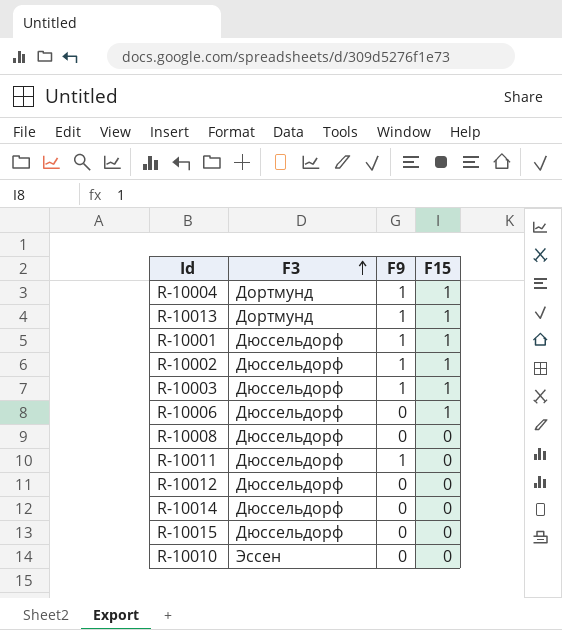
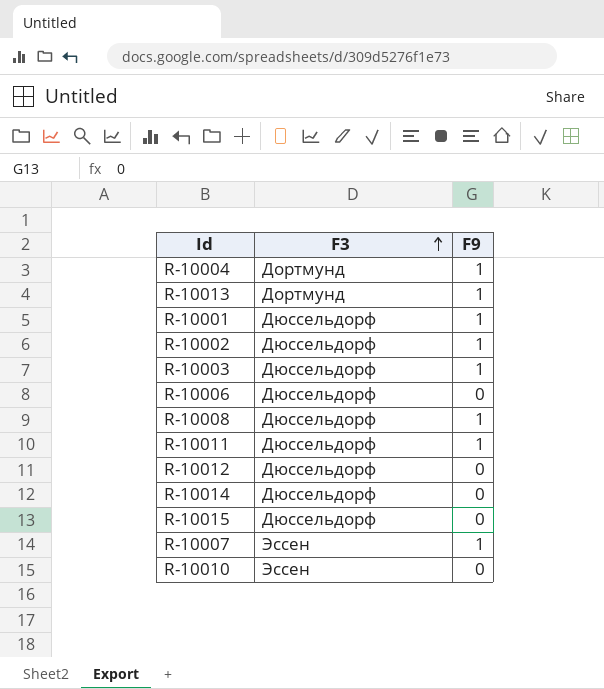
column F15 | position: 4 -> none
R-10008 | F9: 0 -> 1
row R-10007: none -> Эссен | 1

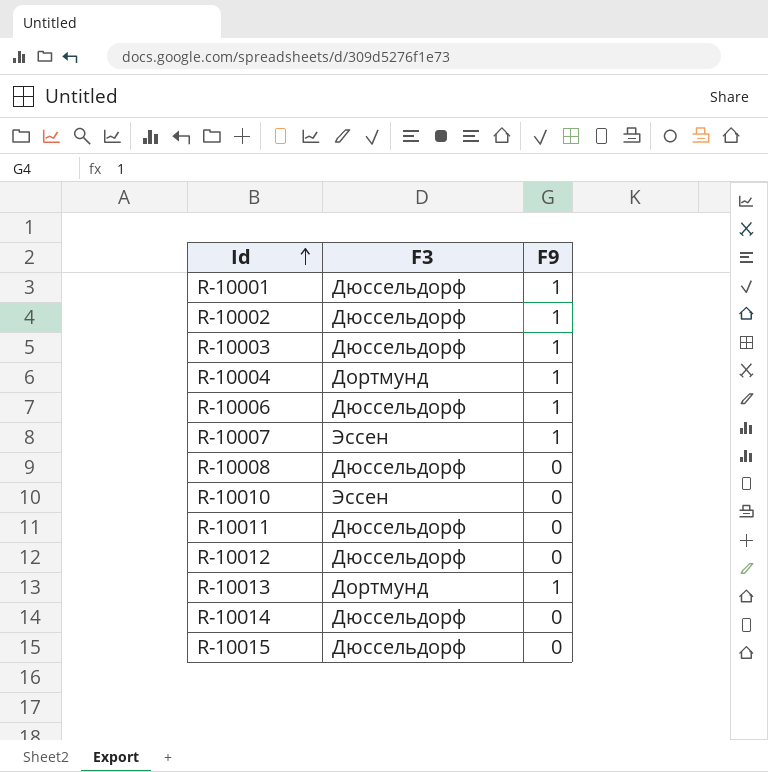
row order: F3 ascending -> Id ascending
R-10006 | F9: 0 -> 1
R-10008 | F9: 1 -> 0
R-10011 | F9: 1 -> 0

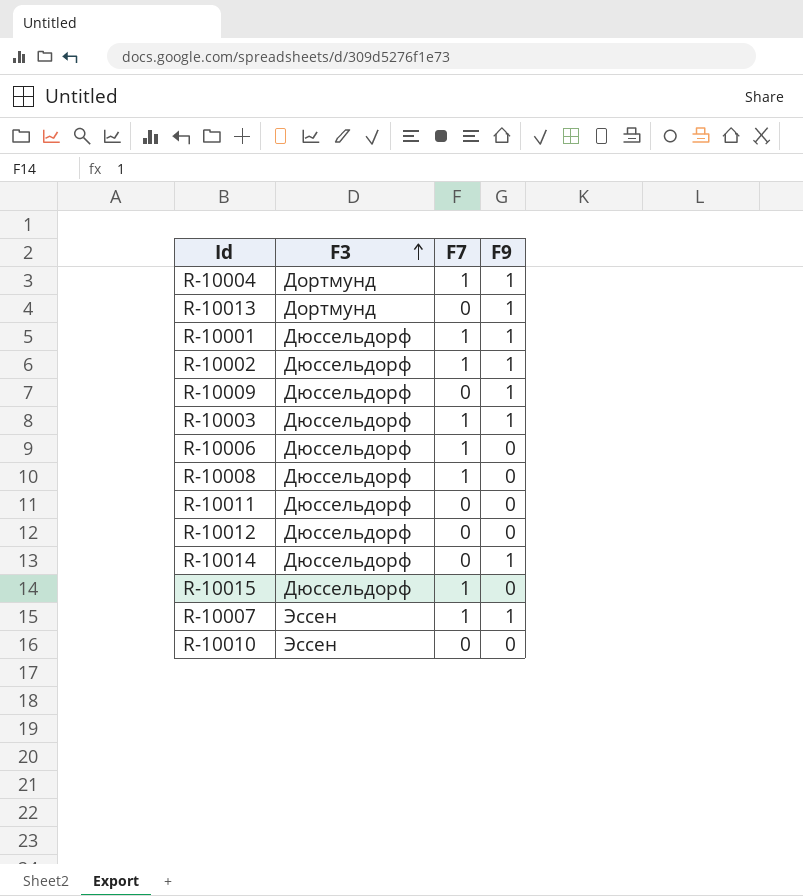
row order: Id ascending -> F3 ascending
column F7 | position: none -> 3
row R-10009: none -> Дюссельдорф | 0 | 1
R-10006 | F9: 1 -> 0
R-10014 | F9: 0 -> 1

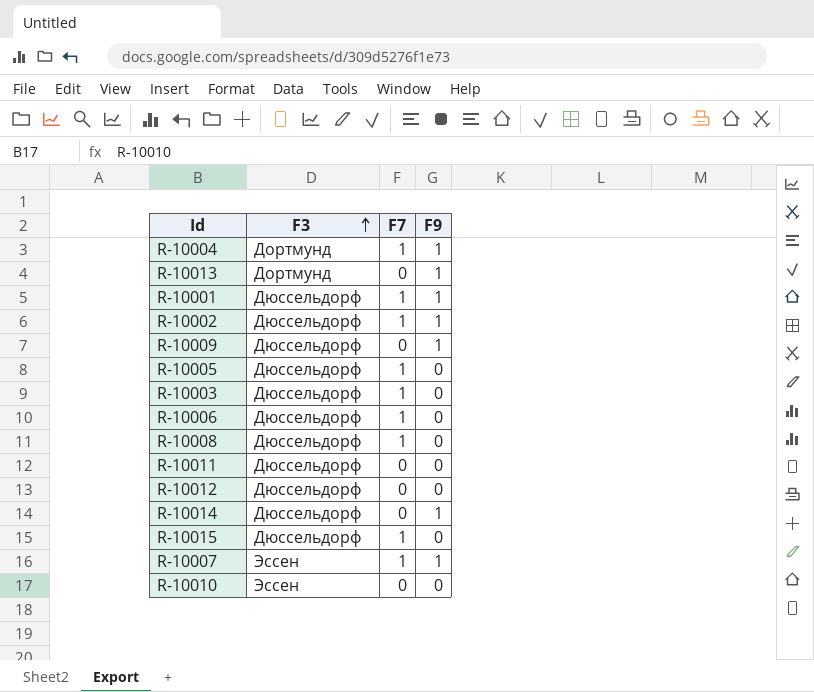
row R-10005: none -> Дюссельдорф | 1 | 0
R-10003 | F9: 1 -> 0

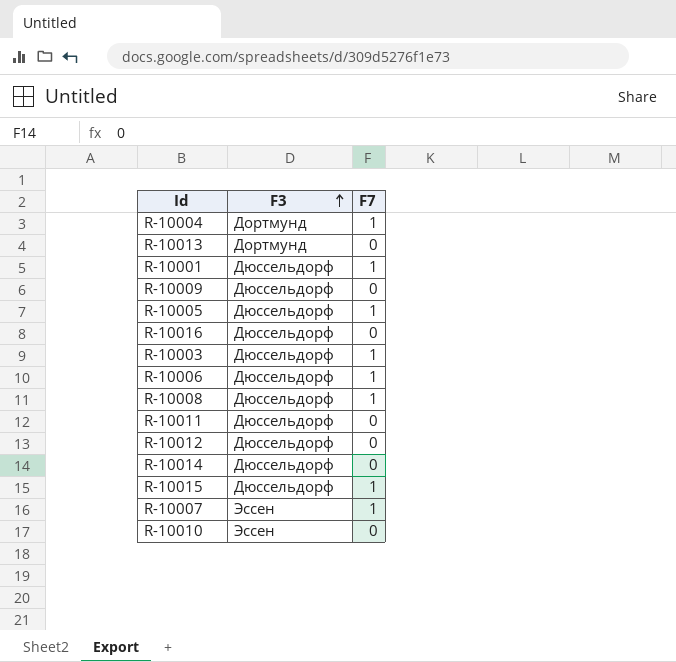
column F9 | position: 4 -> none
row R-10002: Дюссельдорф | 1 | 1 -> none
row R-10016: none -> Дюссельдорф | 0

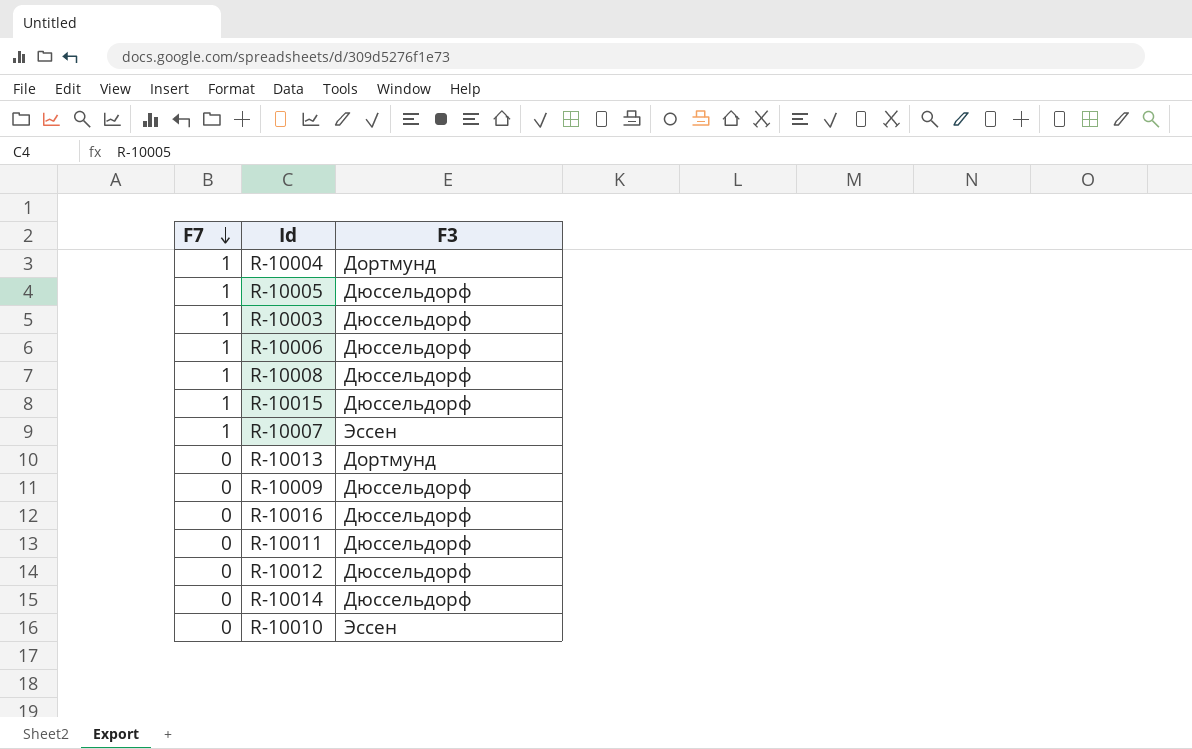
row order: F3 ascending -> F7 descending
column F7 | position: 3 -> 1
row R-10001: Дюссельдорф | 1 -> none

